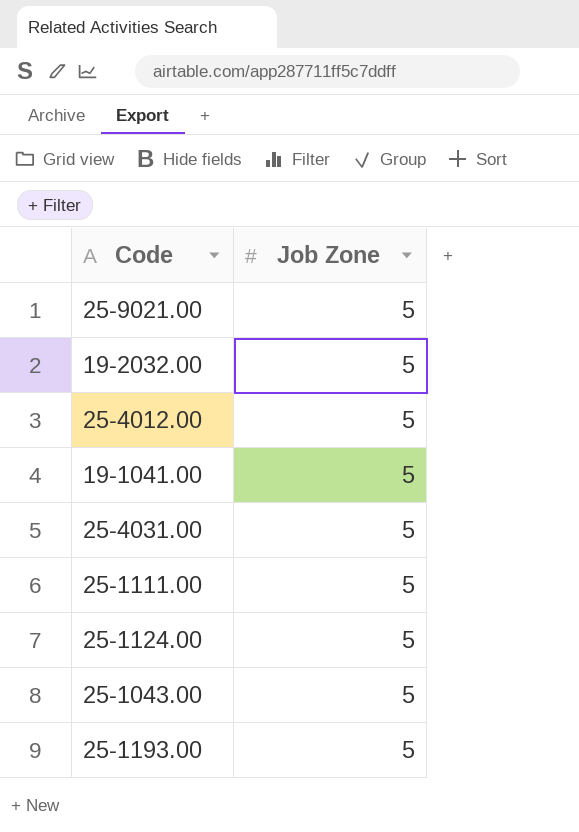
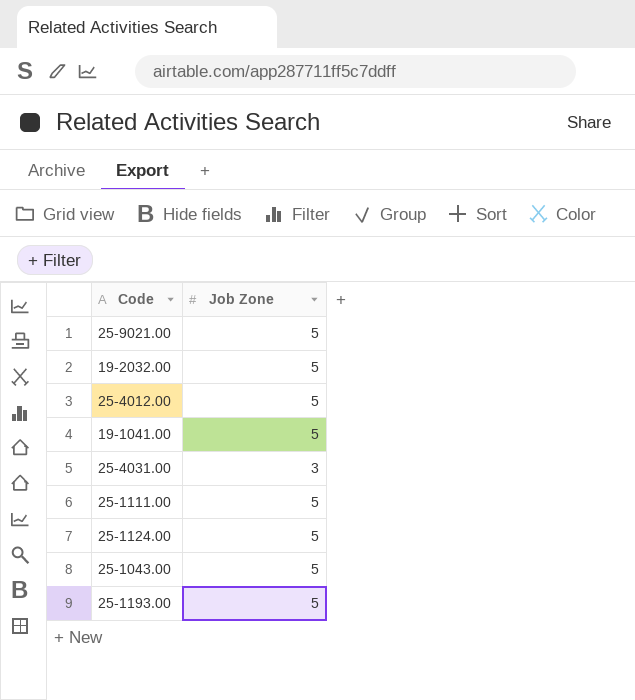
25-4031.00 | Job Zone: 5 -> 3

